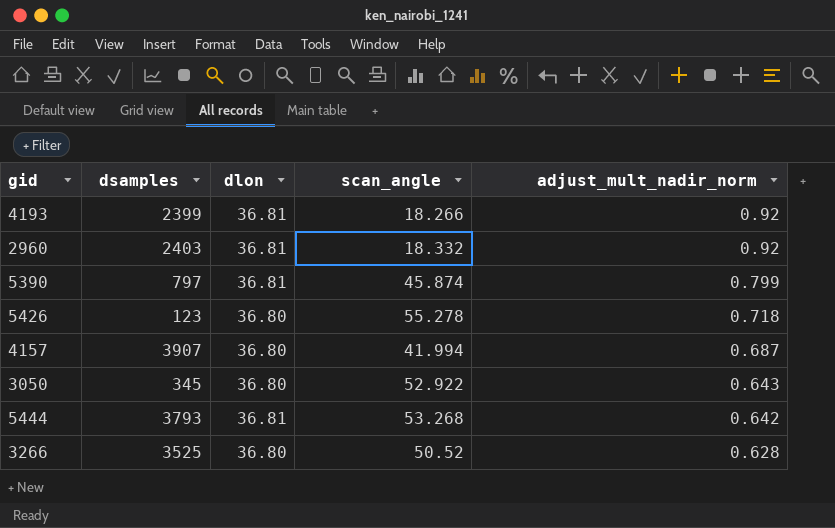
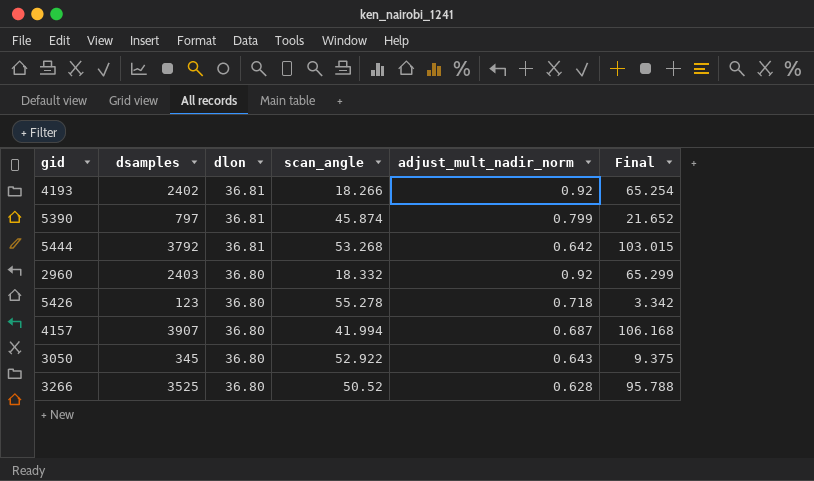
row order: adjust_mult_nadir_norm descending -> dlon descending
column Final | formula: none -> [dsamples] / [dlon]
4193 | dsamples: 2399 -> 2402
5444 | dsamples: 3793 -> 3792
2960 | dlon: 36.81 -> 36.80

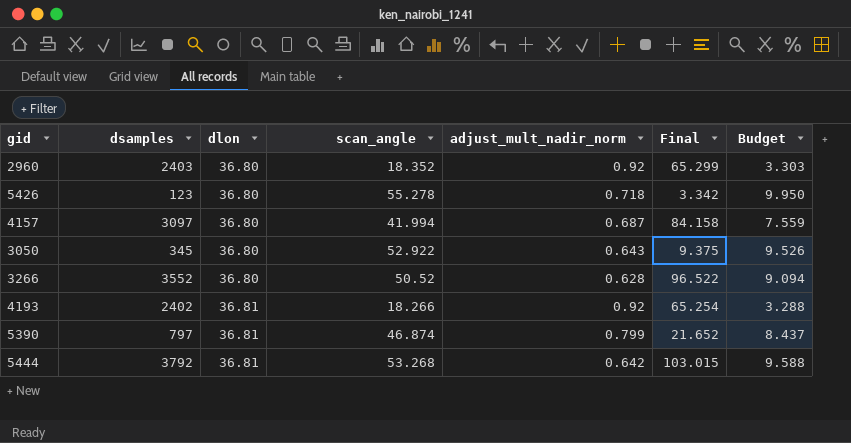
row order: dlon descending -> dlon ascending
column Budget | formula: none -> [scan_angle] * 0.18
2960 | scan_angle: 18.332 -> 18.352
4157 | dsamples: 3907 -> 3097
4157 | Final: 106.168 -> 84.158
3266 | dsamples: 3525 -> 3552
3266 | Final: 95.788 -> 96.522
5390 | scan_angle: 45.874 -> 46.874

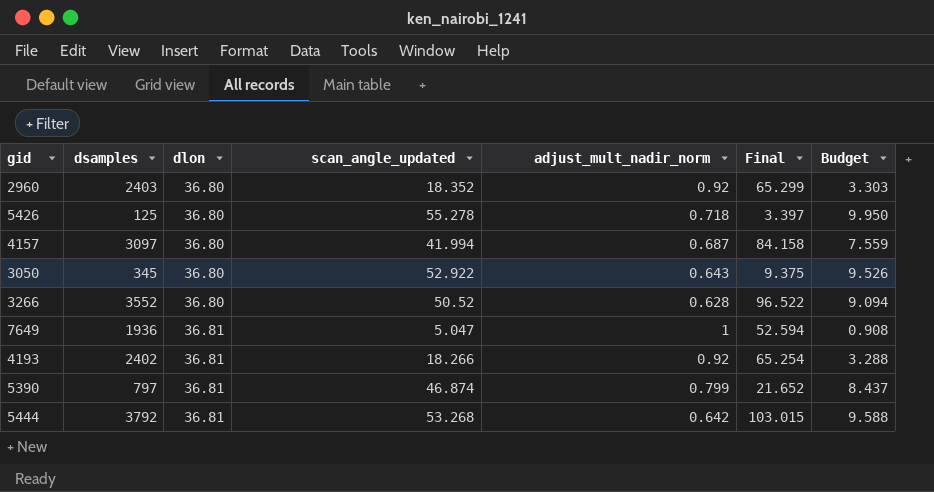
column name: scan_angle -> scan_angle_updated
5426 | dsamples: 123 -> 125
5426 | Final: 3.342 -> 3.397
row 7649: none -> 1936 | 36.81 | 5.047 | 1 | 52.594 | 0.908

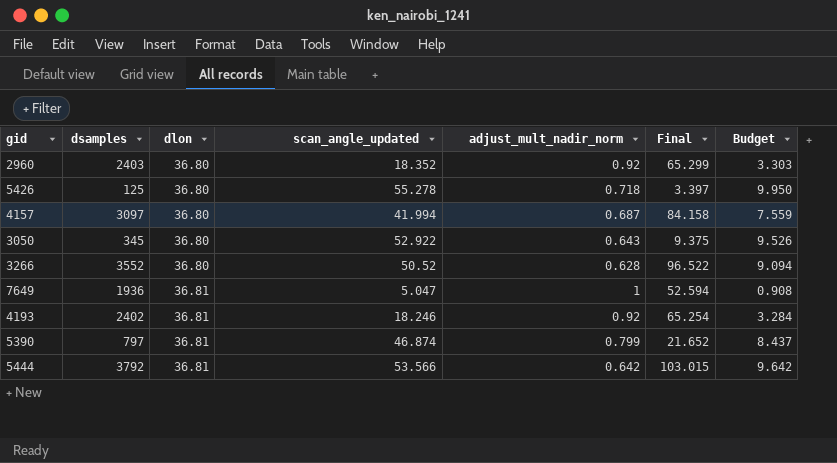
4193 | scan_angle_updated: 18.266 -> 18.246
4193 | Budget: 3.288 -> 3.284
5444 | scan_angle_updated: 53.268 -> 53.566
5444 | Budget: 9.588 -> 9.642

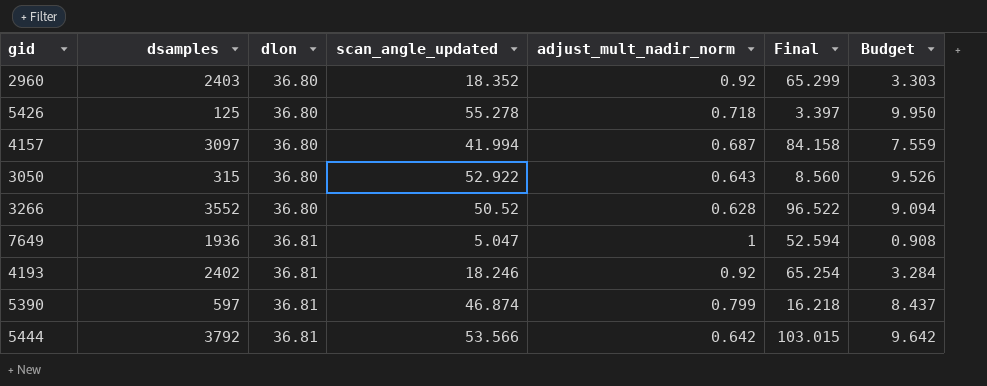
3050 | dsamples: 345 -> 315
3050 | Final: 9.375 -> 8.560
5390 | dsamples: 797 -> 597
5390 | Final: 21.652 -> 16.218

